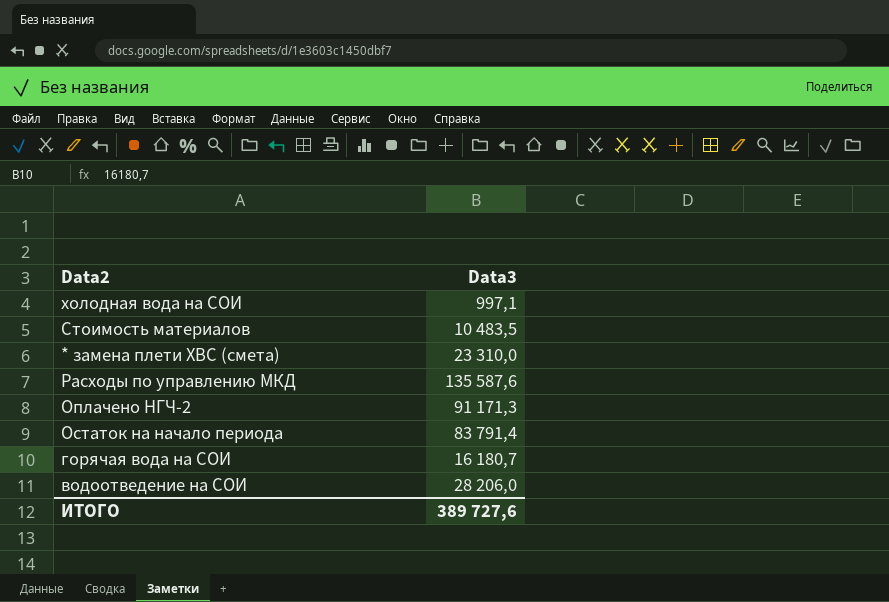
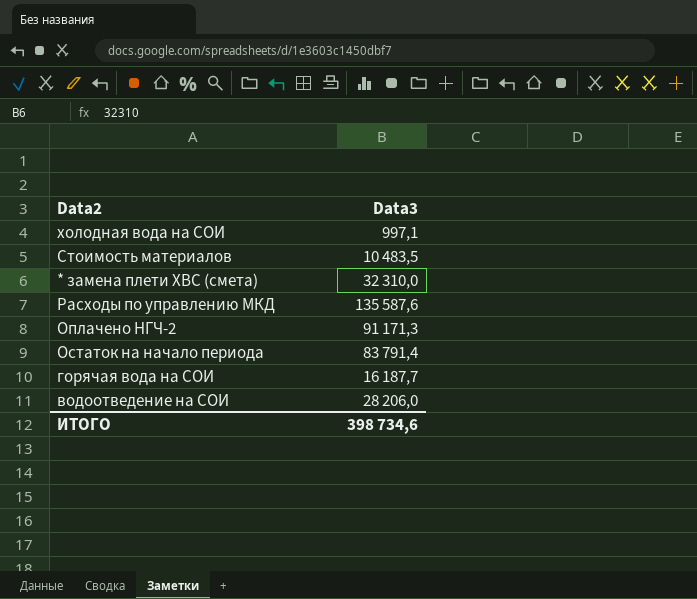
* замена плети ХВС (смета) | Data3: 23 310,0 -> 32 310,0
горячая вода на СОИ | Data3: 16 180,7 -> 16 187,7
ИТОГО | Data3: 389 727,6 -> 398 734,6

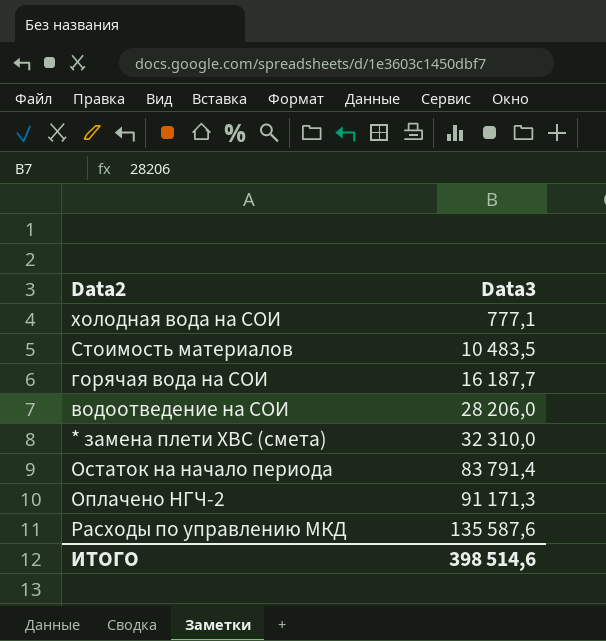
row order: none -> Data3 ascending
холодная вода на СОИ | Data3: 997,1 -> 777,1
ИТОГО | Data3: 398 734,6 -> 398 514,6

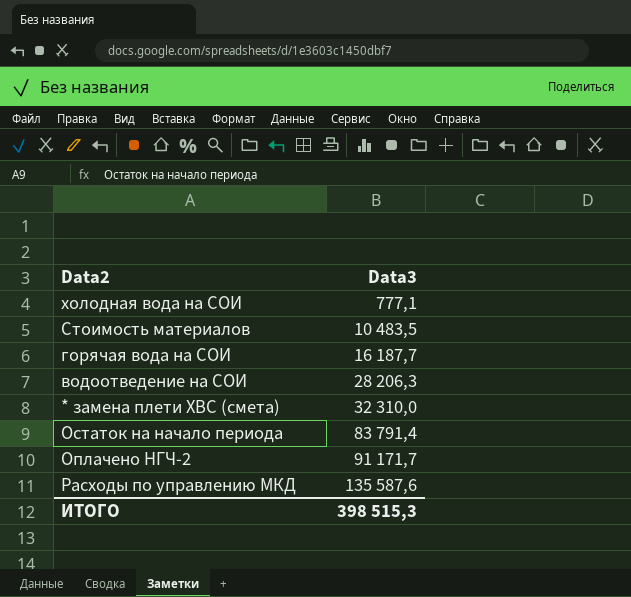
водоотведение на СОИ | Data3: 28 206,0 -> 28 206,3
Оплачено НГЧ-2 | Data3: 91 171,3 -> 91 171,7
ИТОГО | Data3: 398 514,6 -> 398 515,3

